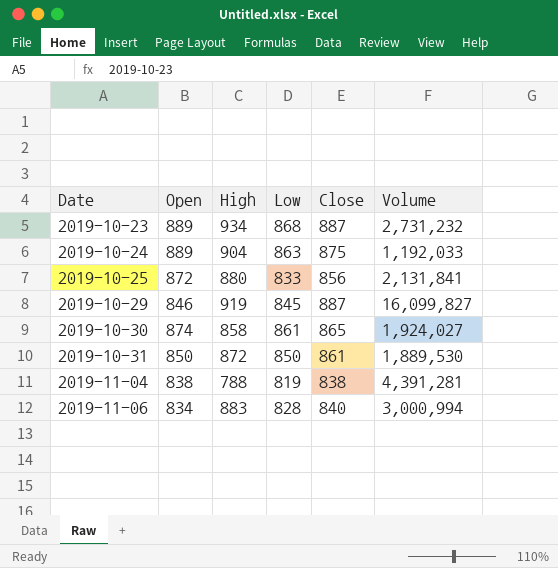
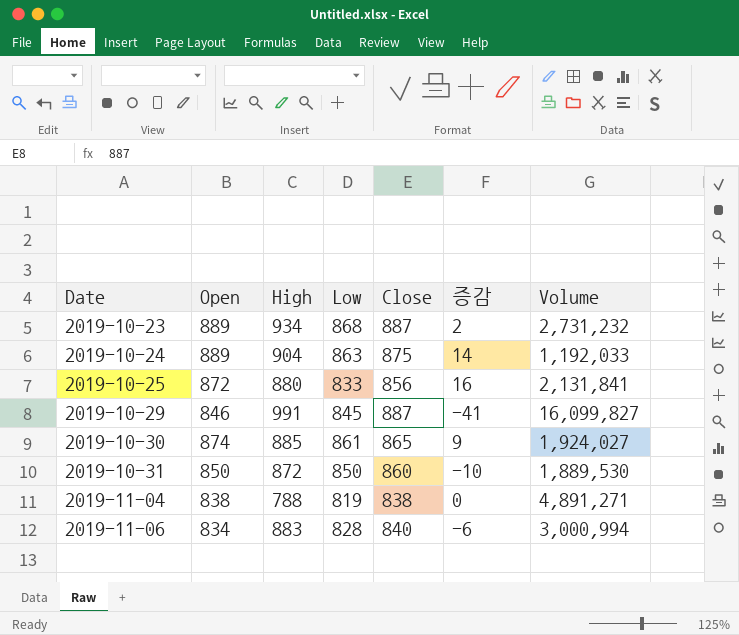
column 증감 | formula: none -> [Open] - [Close]
2019-10-29 | High: 919 -> 991
2019-10-30 | High: 858 -> 885
2019-10-31 | Close: 861 -> 860
2019-11-04 | Volume: 4,391,281 -> 4,891,271

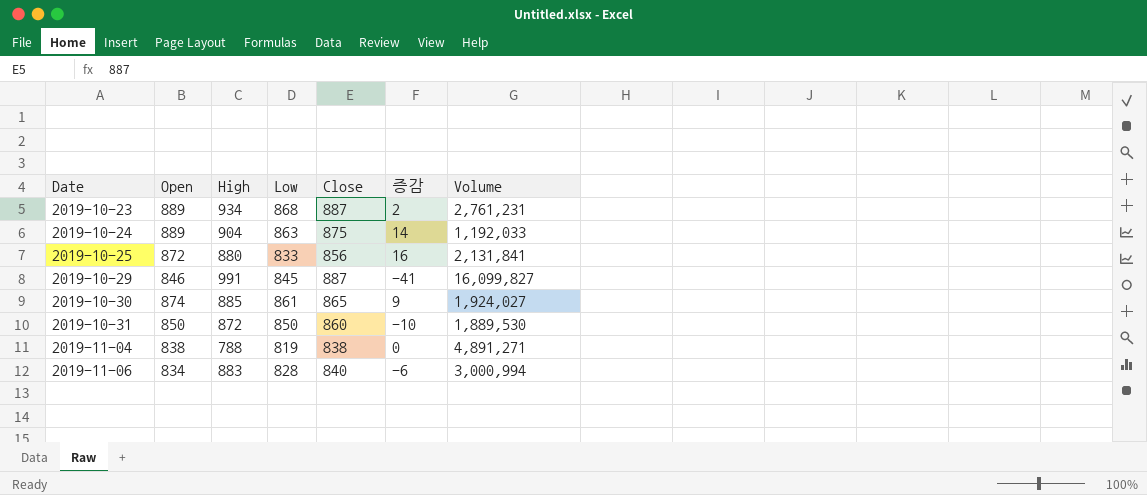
2019-10-23 | Volume: 2,731,232 -> 2,761,231

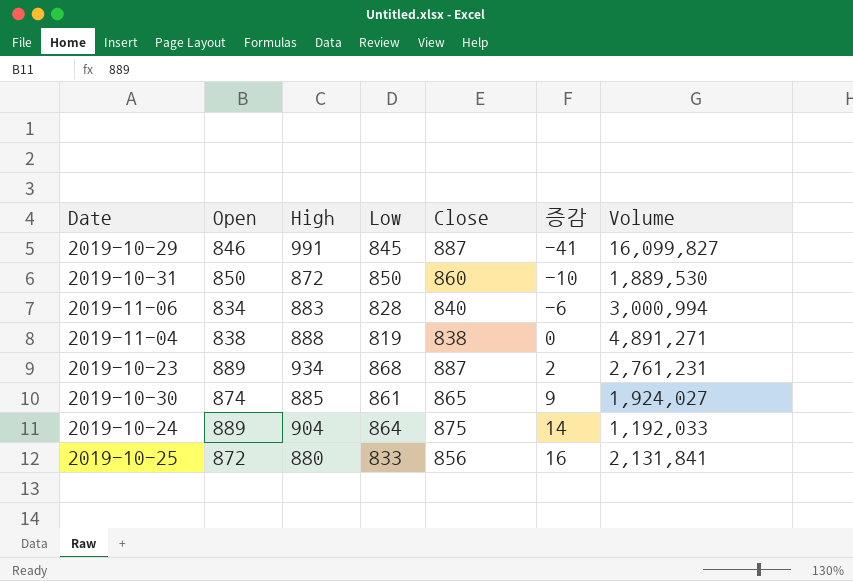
row order: Date ascending -> 증감 ascending
2019-11-04 | High: 788 -> 888
2019-10-24 | Low: 863 -> 864

